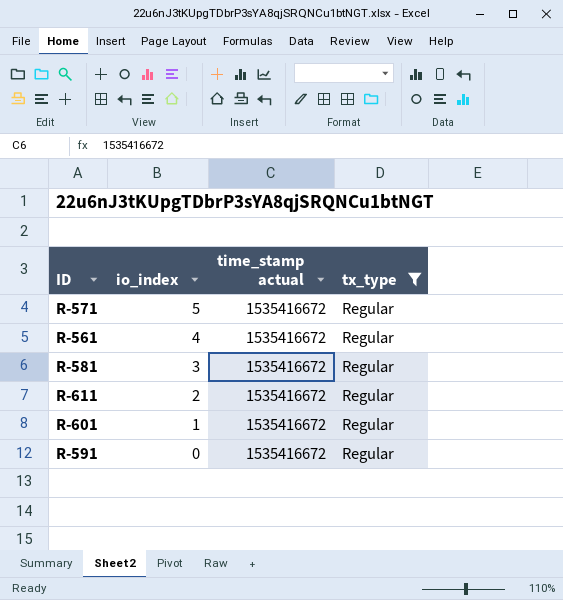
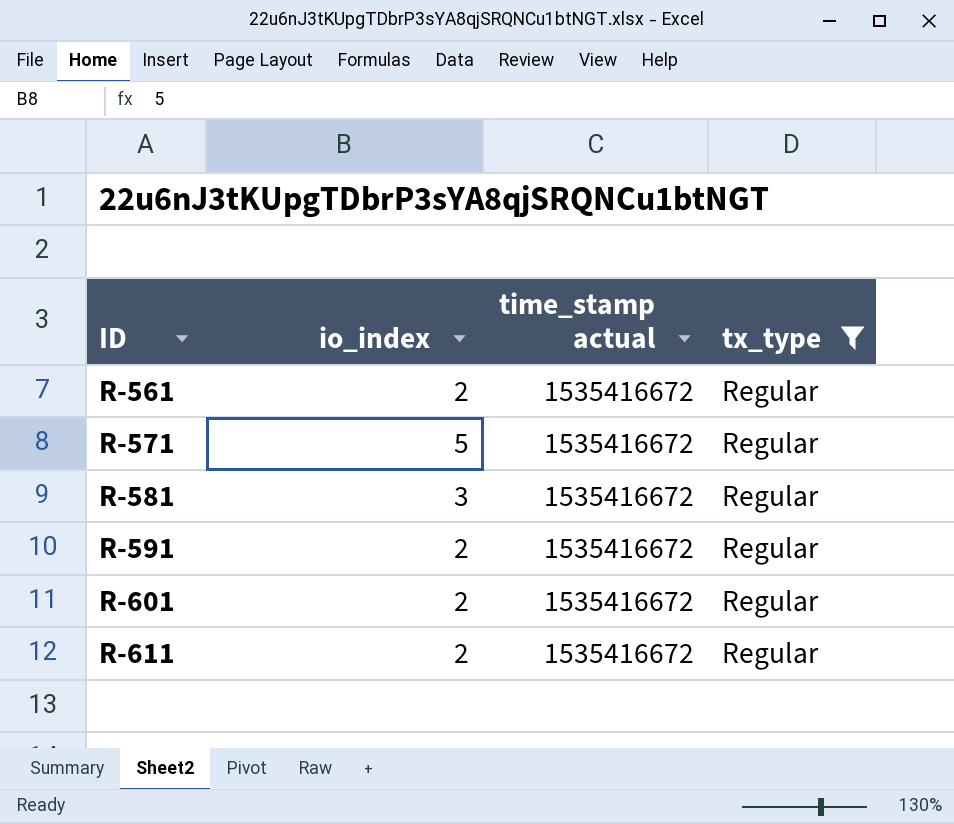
row order: io_index descending -> ID ascending
R-561 | io_index: 4 -> 2
R-591 | io_index: 0 -> 2
R-601 | io_index: 1 -> 2

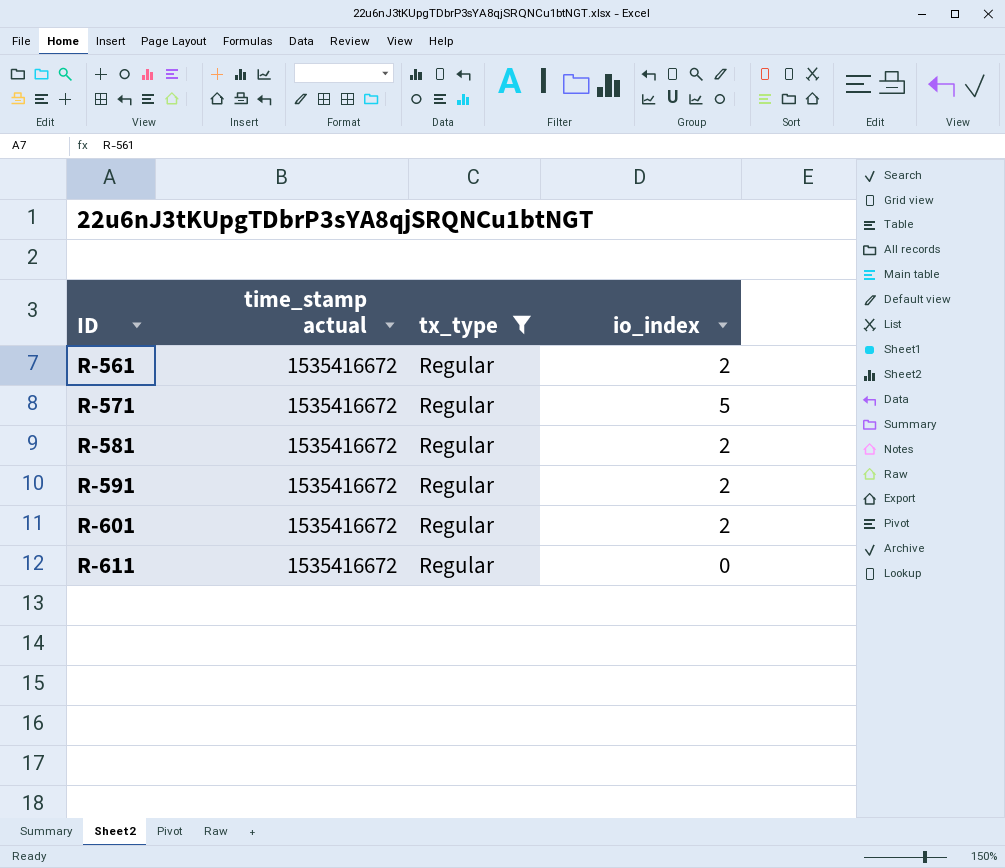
column io_index | position: 2 -> 4
R-581 | io_index: 3 -> 2
R-611 | io_index: 2 -> 0

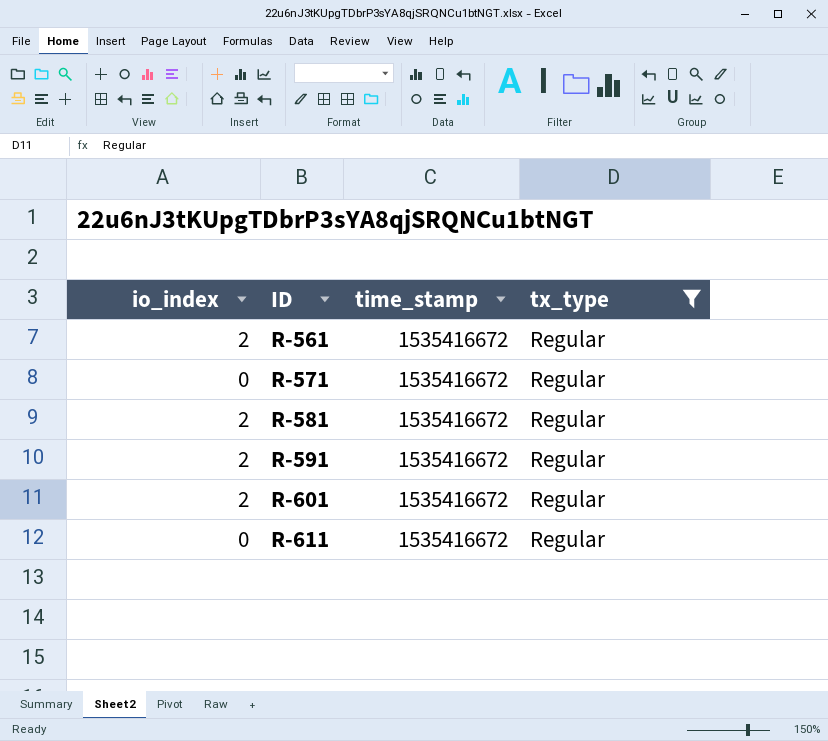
column io_index | position: 4 -> 1
column name: time_stamp actual -> time_stamp
R-571 | io_index: 5 -> 0

